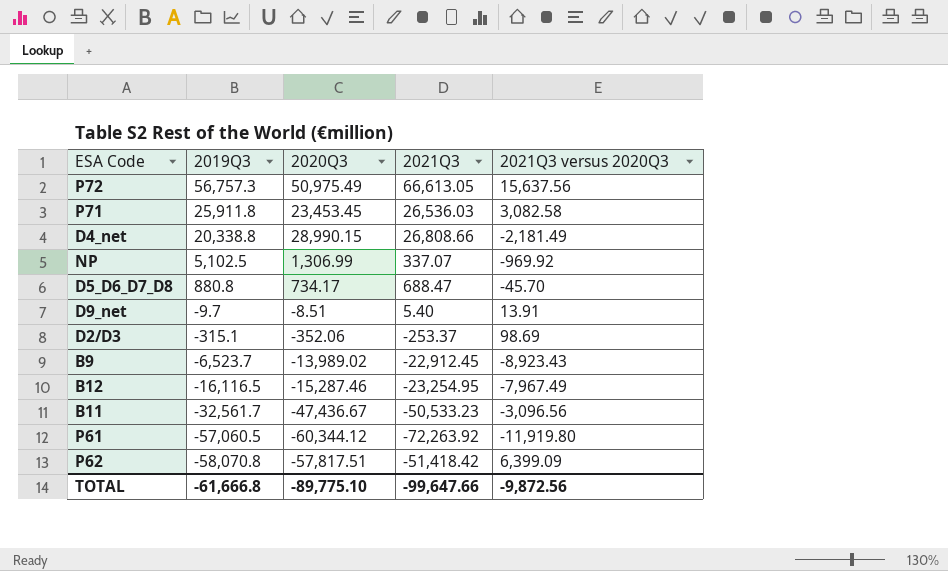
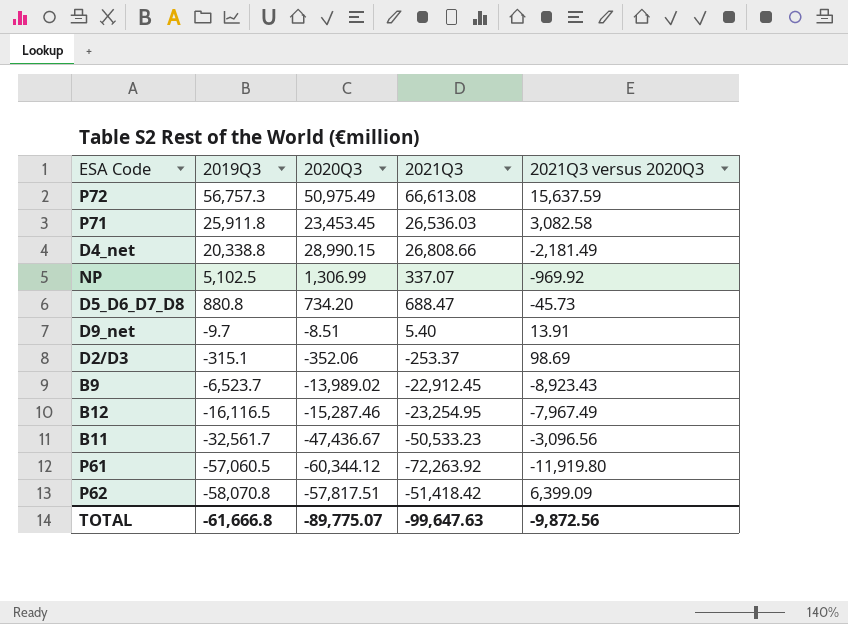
P72 | 2021Q3: 66,613.05 -> 66,613.08
P72 | 2021Q3 versus 2020Q3: 15,637.56 -> 15,637.59
D5_D6_D7_D8 | 2020Q3: 734.17 -> 734.20
D5_D6_D7_D8 | 2021Q3 versus 2020Q3: -45.70 -> -45.73
TOTAL | 2020Q3: -89,775.10 -> -89,775.07
TOTAL | 2021Q3: -99,647.66 -> -99,647.63

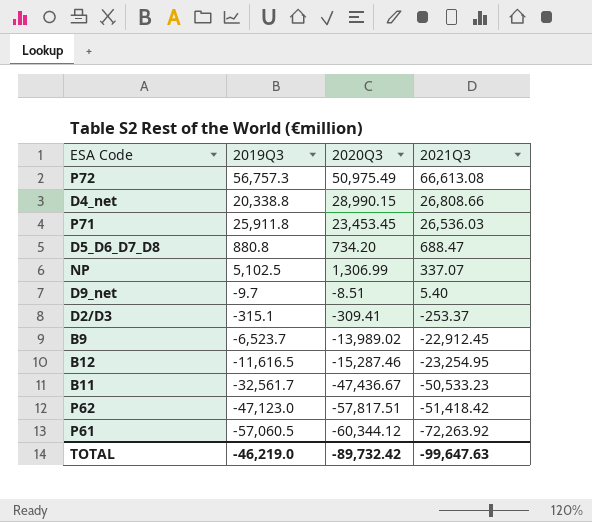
row order: 2019Q3 descending -> 2021Q3 descending
column 2021Q3 versus 2020Q3 | formula: [2021Q3] - [2020Q3] -> none
D2/D3 | 2020Q3: -352.06 -> -309.41
B12 | 2019Q3: -16,116.5 -> -11,616.5
P62 | 2019Q3: -58,070.8 -> -47,123.0
TOTAL | 2019Q3: -61,666.8 -> -46,219.0
TOTAL | 2020Q3: -89,775.07 -> -89,732.42

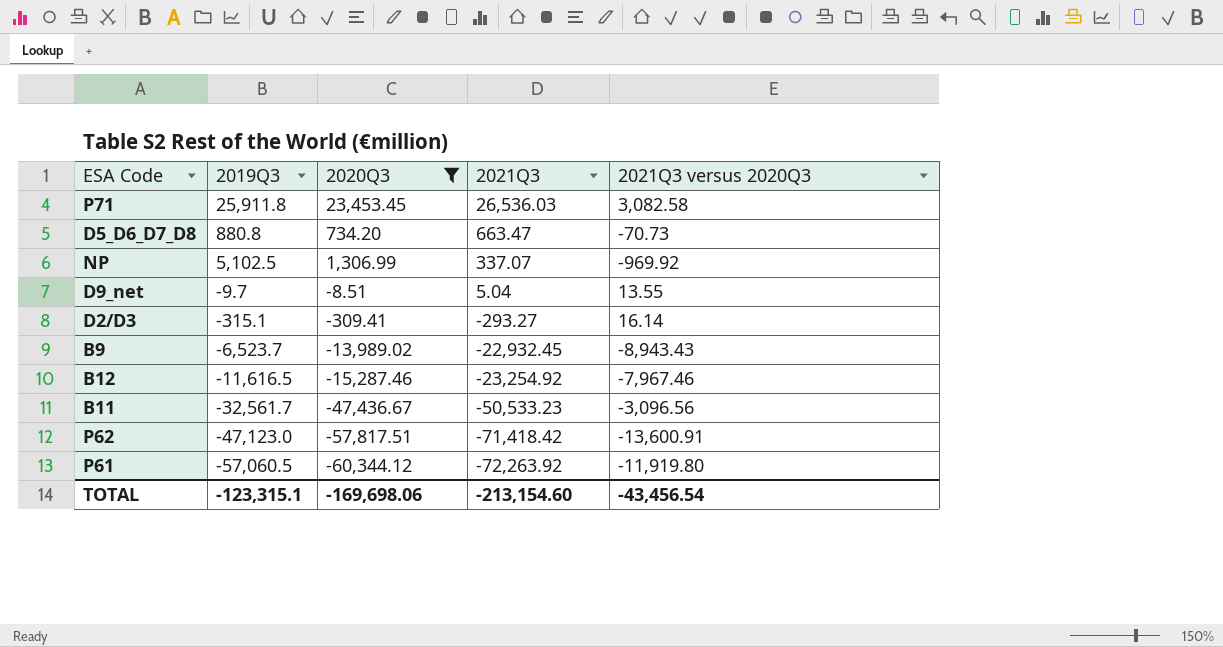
filter: none -> 2020Q3 <= 23,453.45
column 2021Q3 versus 2020Q3 | formula: none -> [2021Q3] - [2020Q3]
D5_D6_D7_D8 | 2021Q3: 688.47 -> 663.47
D9_net | 2021Q3: 5.40 -> 5.04
D2/D3 | 2021Q3: -253.37 -> -293.27
B9 | 2021Q3: -22,912.45 -> -22,932.45
B12 | 2021Q3: -23,254.95 -> -23,254.92
P62 | 2021Q3: -51,418.42 -> -71,418.42
TOTAL | 2019Q3: -46,219.0 -> -123,315.1
TOTAL | 2020Q3: -89,732.42 -> -169,698.06
TOTAL | 2021Q3: -99,647.63 -> -213,154.60

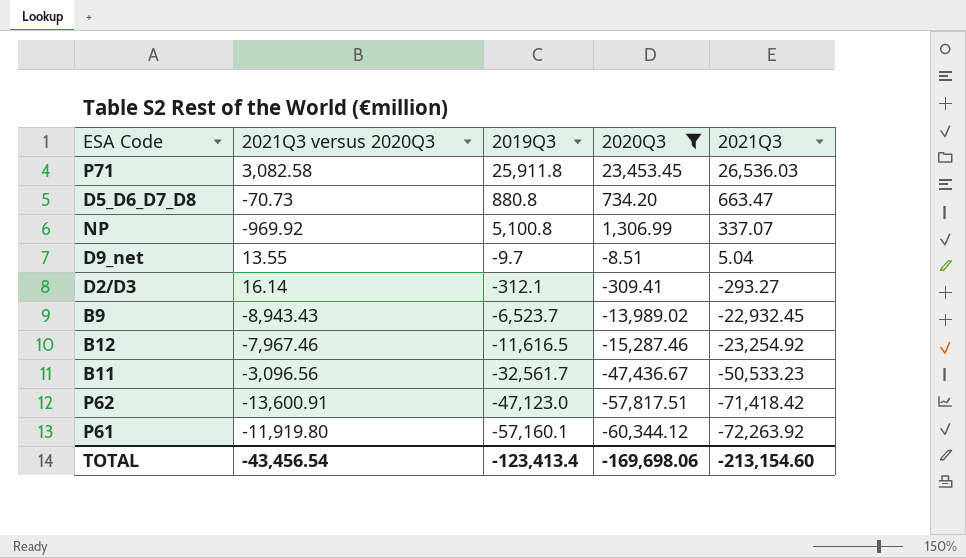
column 2021Q3 versus 2020Q3 | position: 5 -> 2
NP | 2019Q3: 5,102.5 -> 5,100.8
D2/D3 | 2019Q3: -315.1 -> -312.1
P61 | 2019Q3: -57,060.5 -> -57,160.1
TOTAL | 2019Q3: -123,315.1 -> -123,413.4

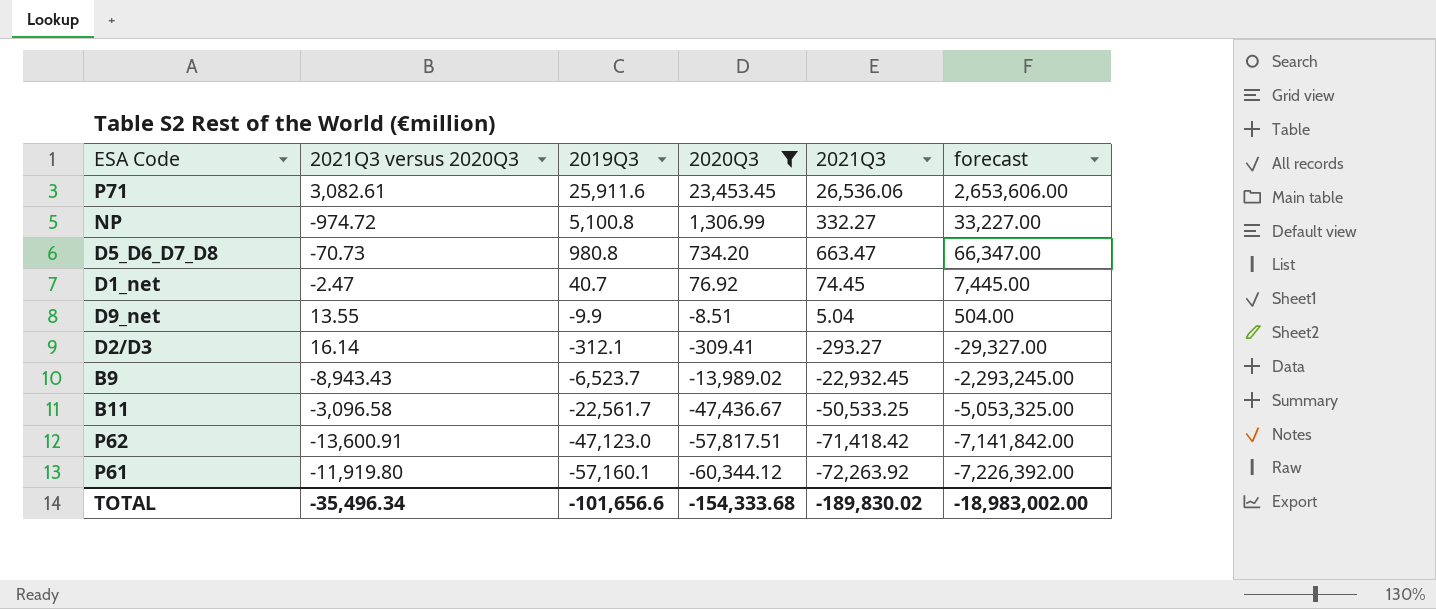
row order: 2021Q3 descending -> 2019Q3 descending
column forecast | formula: none -> [2021Q3] * 100
row B12: -7,967.46 | -11,616.5 | -15,287.46 | -23,254.92 -> none
P71 | 2021Q3 versus 2020Q3: 3,082.58 -> 3,082.61
P71 | 2019Q3: 25,911.8 -> 25,911.6
P71 | 2021Q3: 26,536.03 -> 26,536.06
NP | 2021Q3 versus 2020Q3: -969.92 -> -974.72
NP | 2021Q3: 337.07 -> 332.27
D5_D6_D7_D8 | 2019Q3: 880.8 -> 980.8
row D1_net: none -> -2.47 | 40.7 | 76.92 | 74.45 | 7,445.00
D9_net | 2019Q3: -9.7 -> -9.9
B11 | 2021Q3 versus 2020Q3: -3,096.56 -> -3,096.58
B11 | 2019Q3: -32,561.7 -> -22,561.7
B11 | 2021Q3: -50,533.23 -> -50,533.25
TOTAL | 2021Q3 versus 2020Q3: -43,456.54 -> -35,496.34
TOTAL | 2019Q3: -123,413.4 -> -101,656.6
TOTAL | 2020Q3: -169,698.06 -> -154,333.68
TOTAL | 2021Q3: -213,154.60 -> -189,830.02

